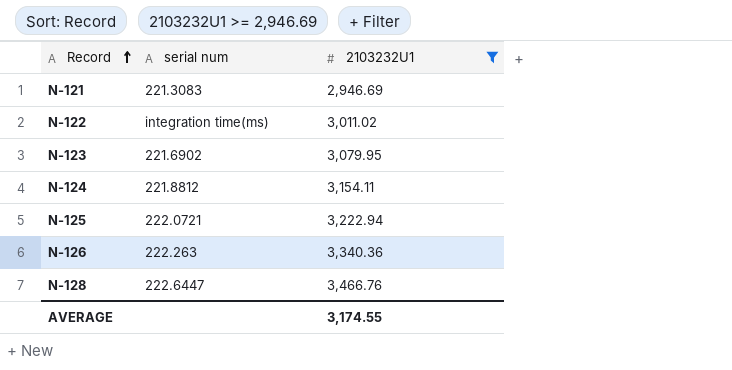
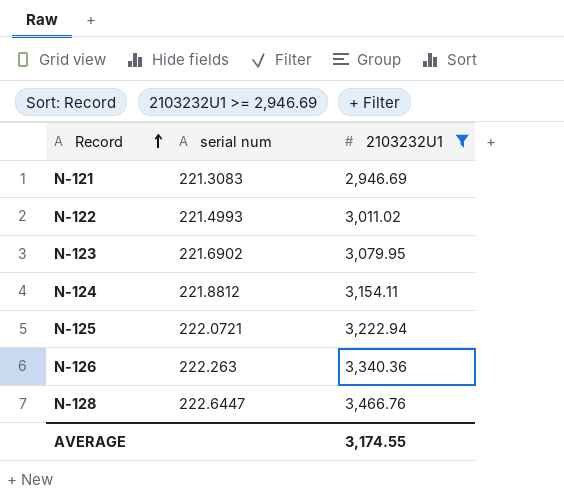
N-122 | serial num: integration time(ms) -> 221.4993

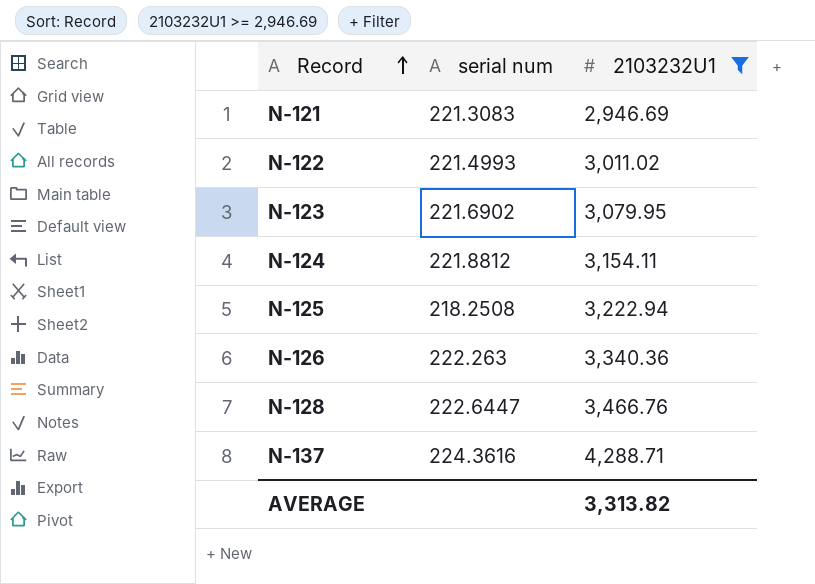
N-125 | serial num: 222.0721 -> 218.2508
row N-137: none -> 224.3616 | 4,288.71
AVERAGE | 2103232U1: 3,174.55 -> 3,313.82

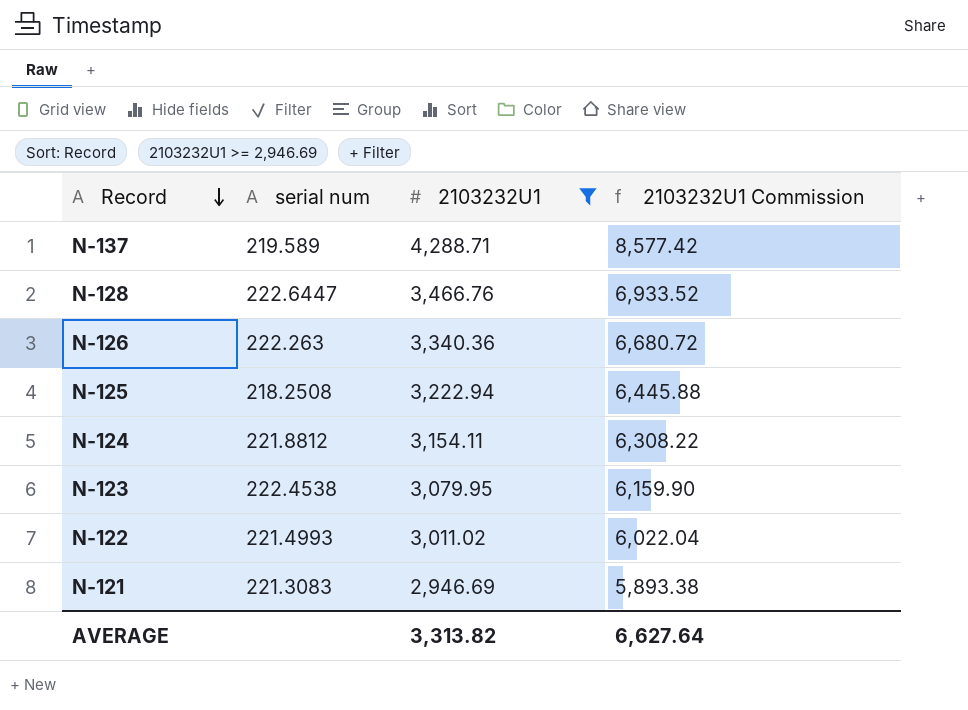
row order: Record ascending -> Record descending
column 2103232U1 Commission | formula: none -> [2103232U1] * 2
N-137 | serial num: 224.3616 -> 219.589
N-123 | serial num: 221.6902 -> 222.4538

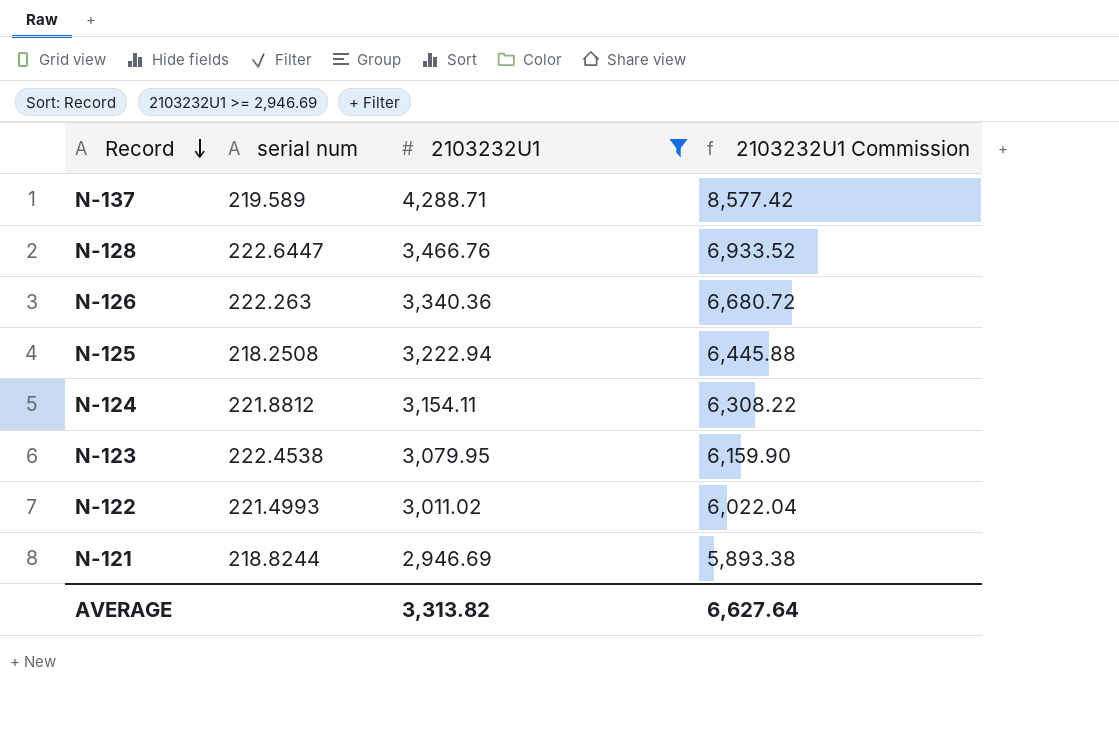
N-121 | serial num: 221.3083 -> 218.8244

